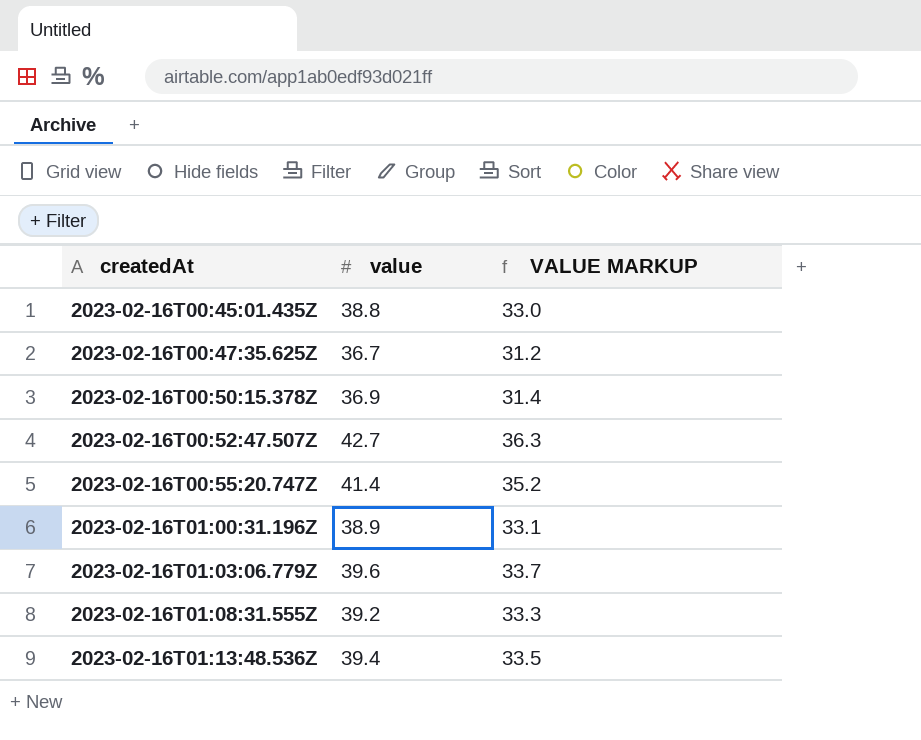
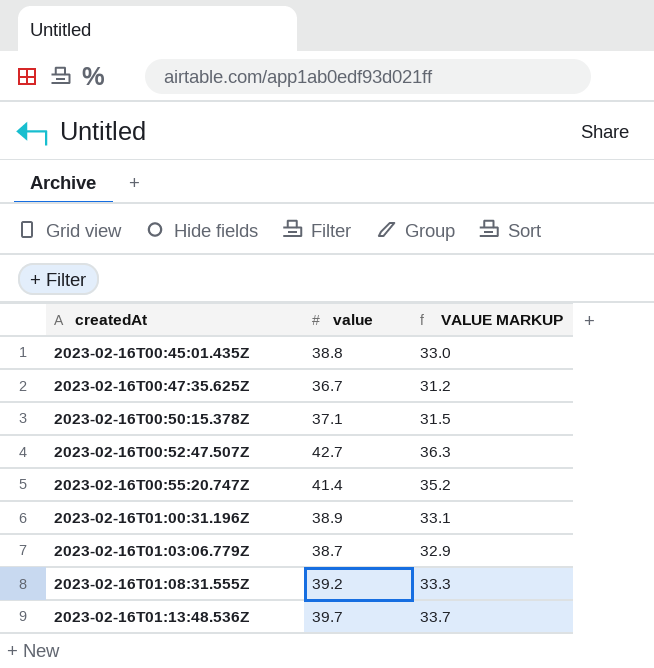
2023-02-16T00:50:15.378Z | value: 36.9 -> 37.1
2023-02-16T00:50:15.378Z | VALUE MARKUP: 31.4 -> 31.5
2023-02-16T01:03:06.779Z | value: 39.6 -> 38.7
2023-02-16T01:03:06.779Z | VALUE MARKUP: 33.7 -> 32.9
2023-02-16T01:13:48.536Z | value: 39.4 -> 39.7
2023-02-16T01:13:48.536Z | VALUE MARKUP: 33.5 -> 33.7

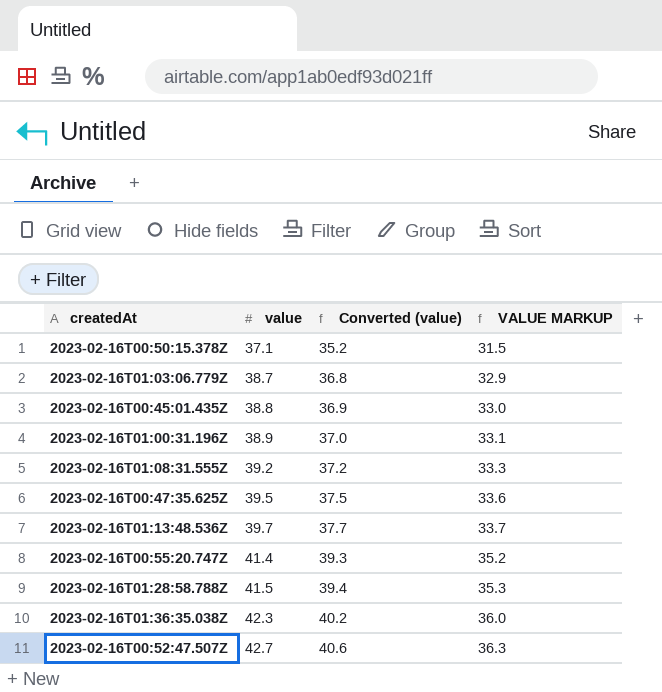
row order: createdAt ascending -> value ascending
column Converted (value) | formula: none -> [value] * 0.95
2023-02-16T00:47:35.625Z | value: 36.7 -> 39.5
2023-02-16T00:47:35.625Z | VALUE MARKUP: 31.2 -> 33.6
row 2023-02-16T01:28:58.788Z: none -> 41.5 | 39.4 | 35.3
row 2023-02-16T01:36:35.038Z: none -> 42.3 | 40.2 | 36.0

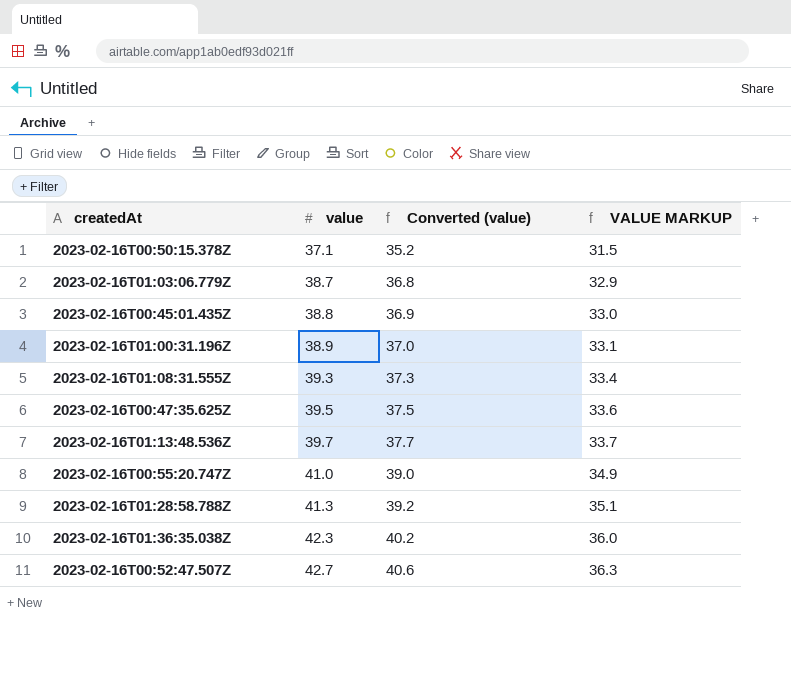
2023-02-16T01:08:31.555Z | value: 39.2 -> 39.3
2023-02-16T01:08:31.555Z | Converted (value): 37.2 -> 37.3
2023-02-16T01:08:31.555Z | VALUE MARKUP: 33.3 -> 33.4
2023-02-16T00:55:20.747Z | value: 41.4 -> 41.0
2023-02-16T00:55:20.747Z | Converted (value): 39.3 -> 39.0
2023-02-16T00:55:20.747Z | VALUE MARKUP: 35.2 -> 34.9
2023-02-16T01:28:58.788Z | value: 41.5 -> 41.3
2023-02-16T01:28:58.788Z | Converted (value): 39.4 -> 39.2
2023-02-16T01:28:58.788Z | VALUE MARKUP: 35.3 -> 35.1

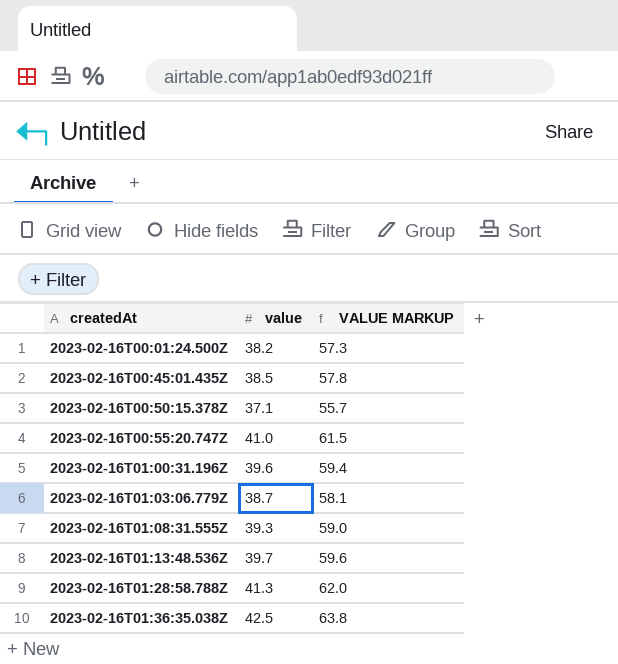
row order: value ascending -> createdAt ascending
column Converted (value) | formula: [value] * 0.95 -> none
column VALUE MARKUP | formula: [value] * 0.85 -> [value] * 1.5
row 2023-02-16T00:47:35.625Z: 39.5 | 37.5 | 33.6 -> none
row 2023-02-16T00:52:47.507Z: 42.7 | 40.6 | 36.3 -> none
row 2023-02-16T00:01:24.500Z: none -> 38.2 | 57.3
2023-02-16T00:45:01.435Z | value: 38.8 -> 38.5
2023-02-16T01:00:31.196Z | value: 38.9 -> 39.6
2023-02-16T01:36:35.038Z | value: 42.3 -> 42.5

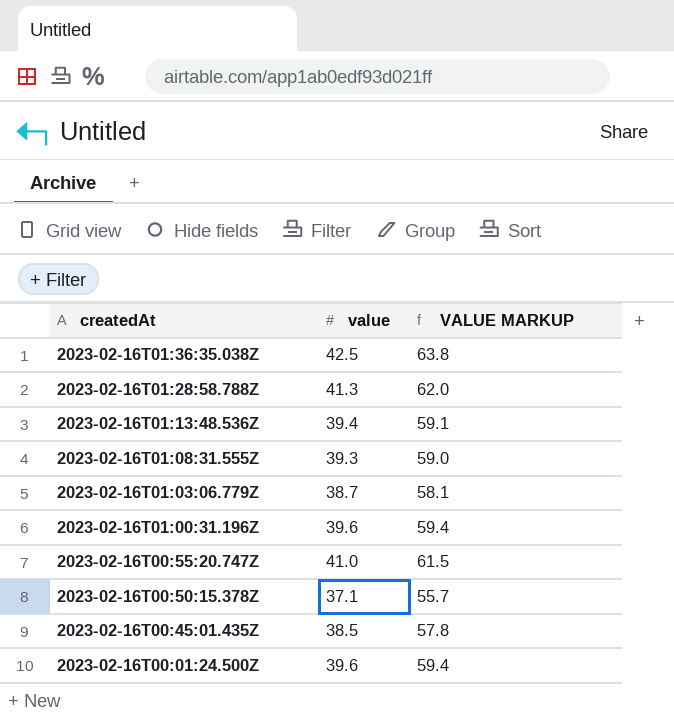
row order: createdAt ascending -> createdAt descending
2023-02-16T01:13:48.536Z | value: 39.7 -> 39.4
2023-02-16T01:13:48.536Z | VALUE MARKUP: 59.6 -> 59.1
2023-02-16T00:01:24.500Z | value: 38.2 -> 39.6
2023-02-16T00:01:24.500Z | VALUE MARKUP: 57.3 -> 59.4

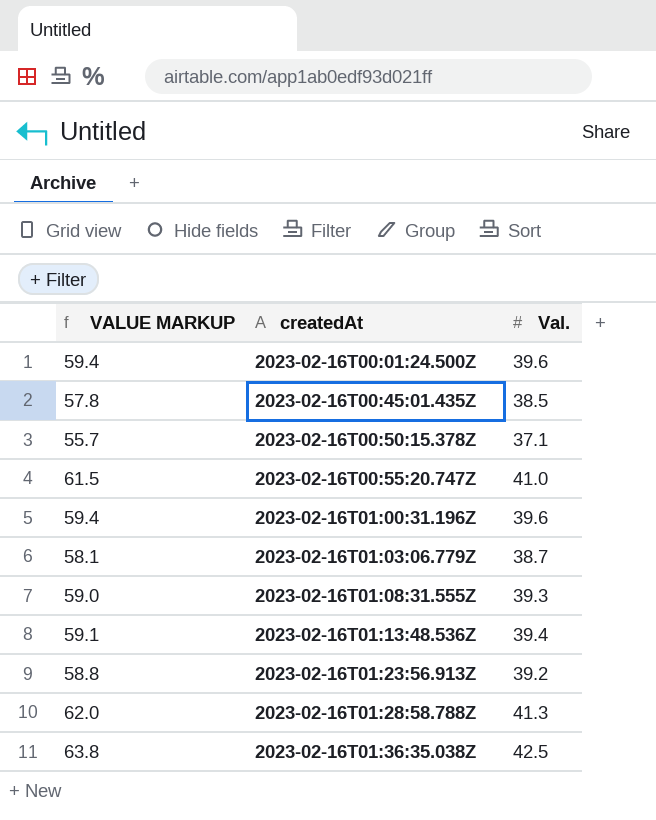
row order: createdAt descending -> createdAt ascending
column VALUE MARKUP | position: 3 -> 1
column name: value -> Val.
row 2023-02-16T01:23:56.913Z: none -> 58.8 | 39.2

